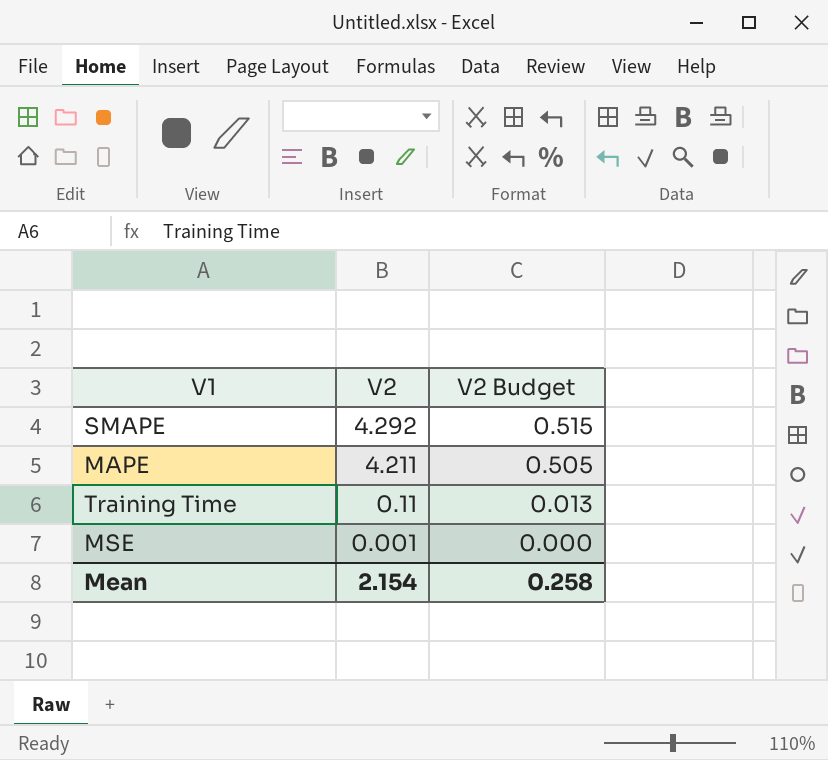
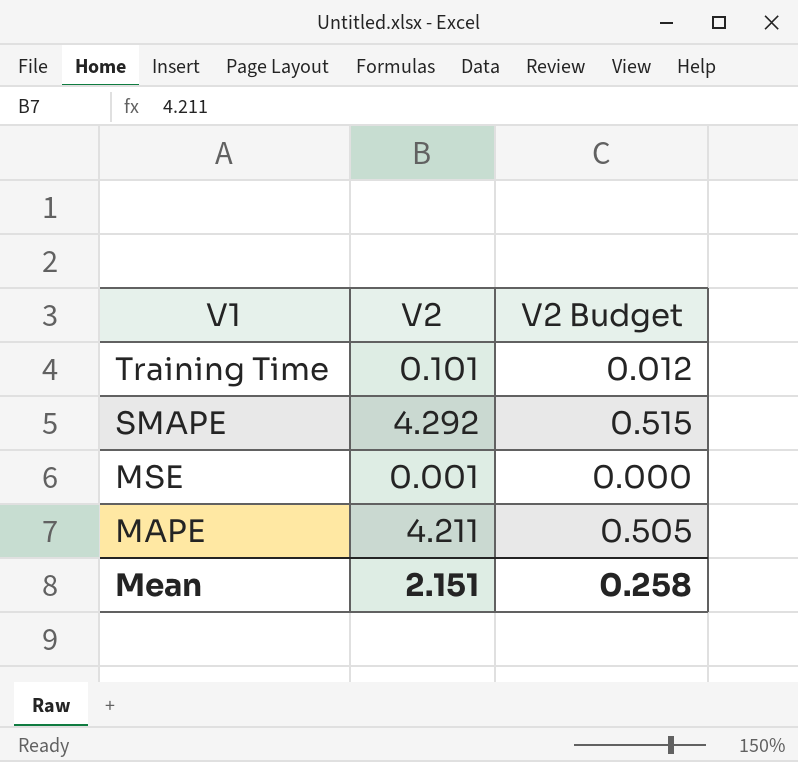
row order: V2 descending -> V1 descending
Training Time | V2: 0.11 -> 0.101
Training Time | V2 Budget: 0.013 -> 0.012
Mean | V2: 2.154 -> 2.151

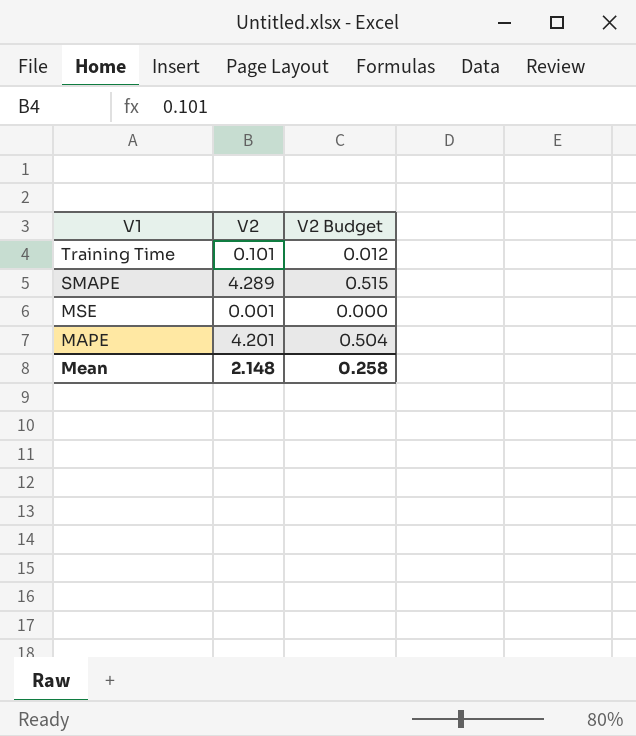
SMAPE | V2: 4.292 -> 4.289
MAPE | V2: 4.211 -> 4.201
MAPE | V2 Budget: 0.505 -> 0.504
Mean | V2: 2.151 -> 2.148

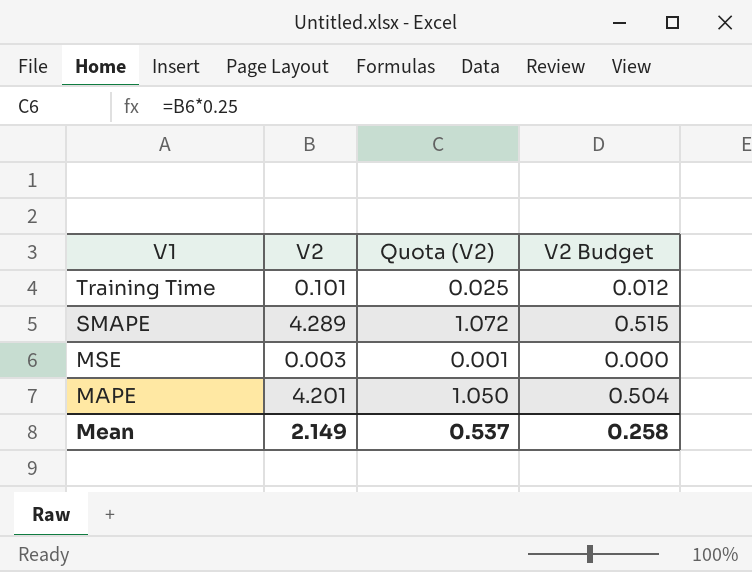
column Quota (V2) | formula: none -> [V2] * 0.25
MSE | V2: 0.001 -> 0.003
Mean | V2: 2.148 -> 2.149

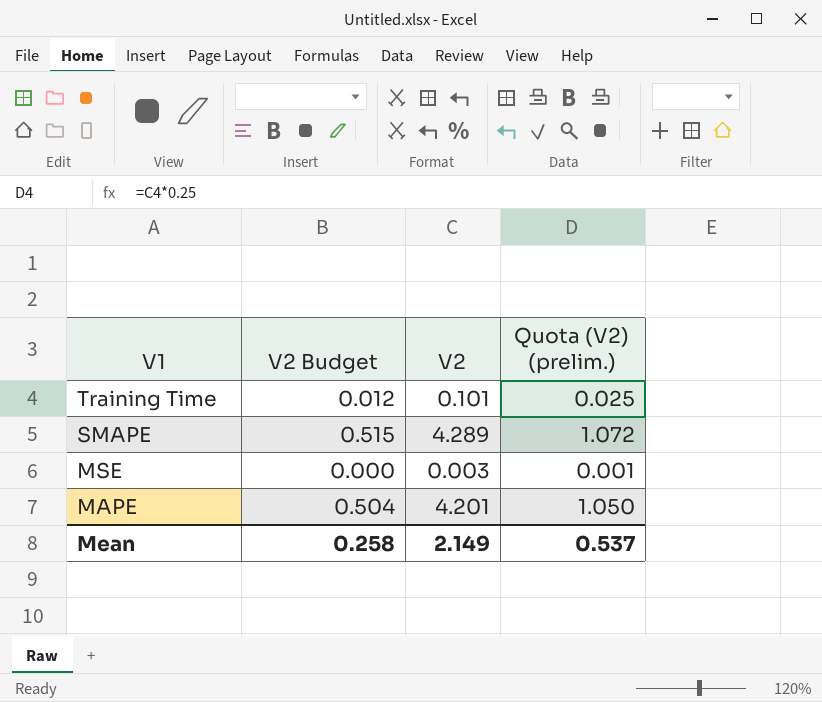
column V2 Budget | position: 4 -> 2
column name: Quota (V2) -> Quota (V2) (prelim.)

